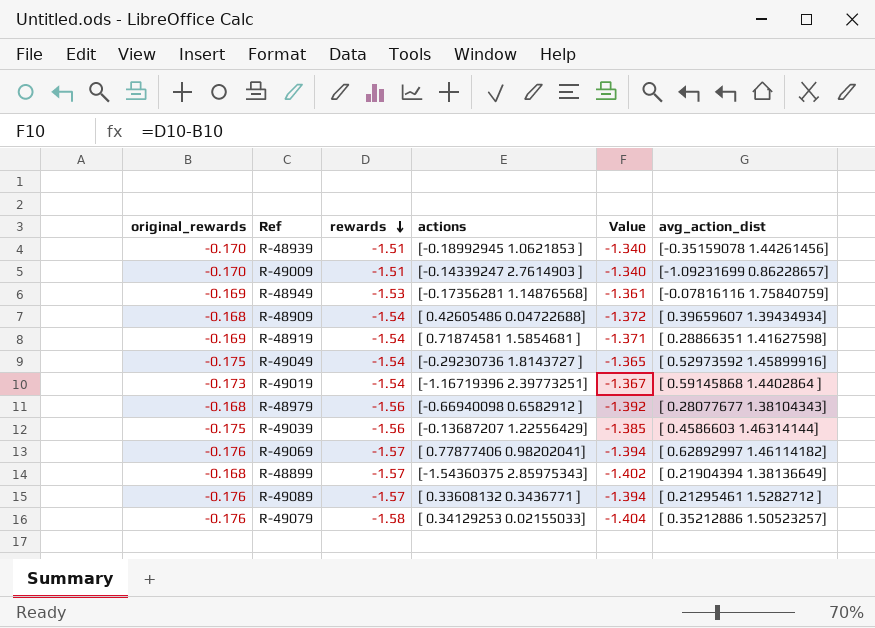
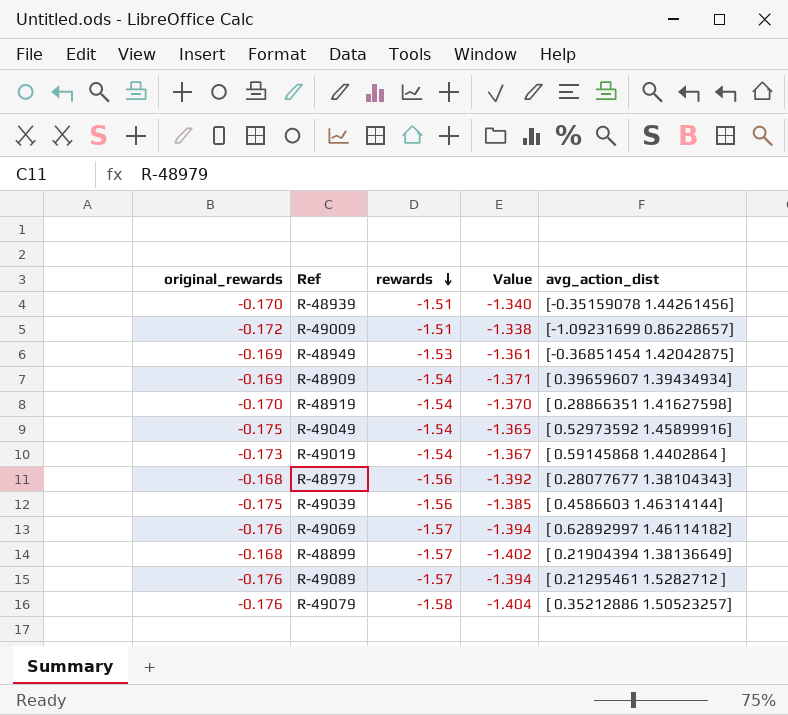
column actions | position: 4 -> none
R-49009 | original_rewards: -0.170 -> -0.172
R-49009 | Value: -1.340 -> -1.338
R-48949 | avg_action_dist: [-0.07816116 1.75840759] -> [-0.36851454 1.42042875]
R-48909 | original_rewards: -0.168 -> -0.169
R-48909 | Value: -1.372 -> -1.371
R-48919 | original_rewards: -0.169 -> -0.170
R-48919 | Value: -1.371 -> -1.370

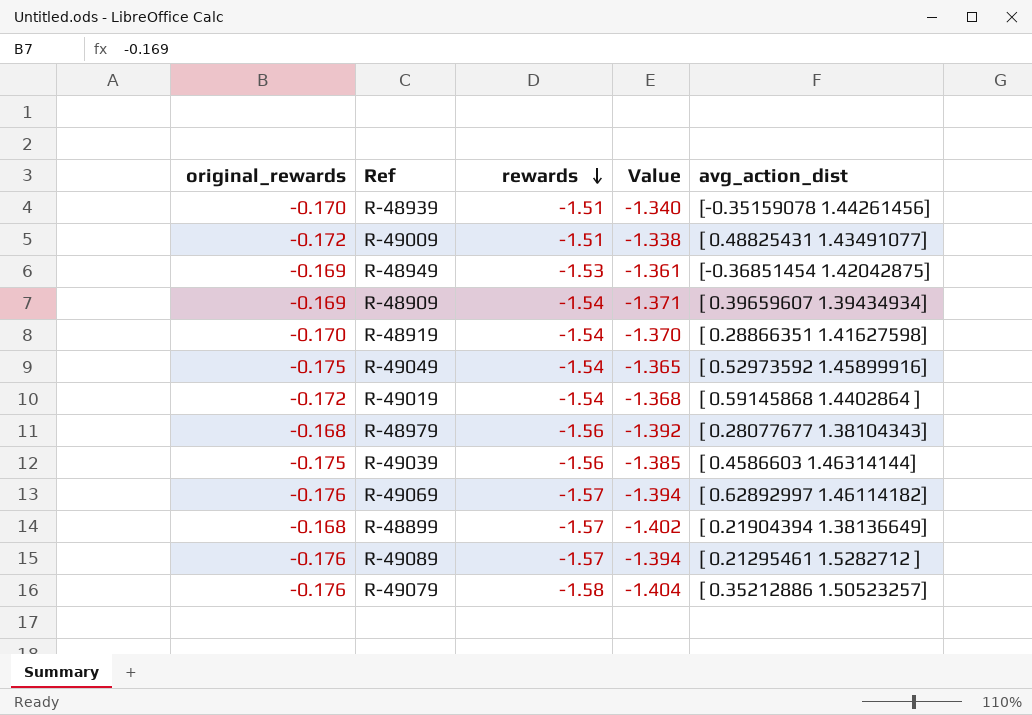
R-49009 | avg_action_dist: [-1.09231699 0.86228657] -> [ 0.48825431 1.43491077]
R-49019 | original_rewards: -0.173 -> -0.172
R-49019 | Value: -1.367 -> -1.368

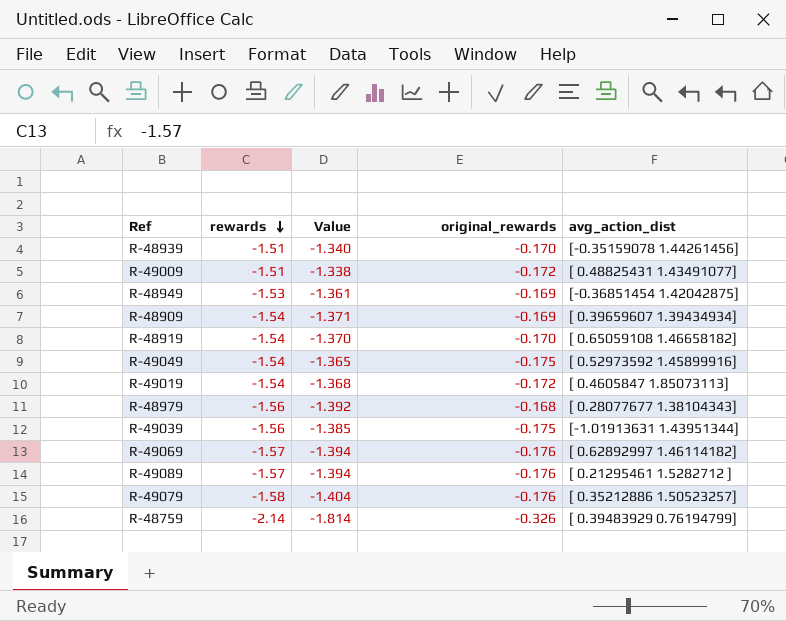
column original_rewards | position: 1 -> 4
row R-48899: -0.168 | -1.57 | -1.402 | [ 0.21904394 1.38136649] -> none
R-48919 | avg_action_dist: [ 0.28866351 1.41627598] -> [ 0.65059108 1.46658182]
R-49019 | avg_action_dist: [ 0.59145868 1.4402864 ] -> [ 0.4605847 1.85073113]
R-49039 | avg_action_dist: [ 0.4586603 1.46314144] -> [-1.01913631 1.43951344]
row R-48759: none -> -2.14 | -1.814 | -0.326 | [ 0.39483929 0.76194799]

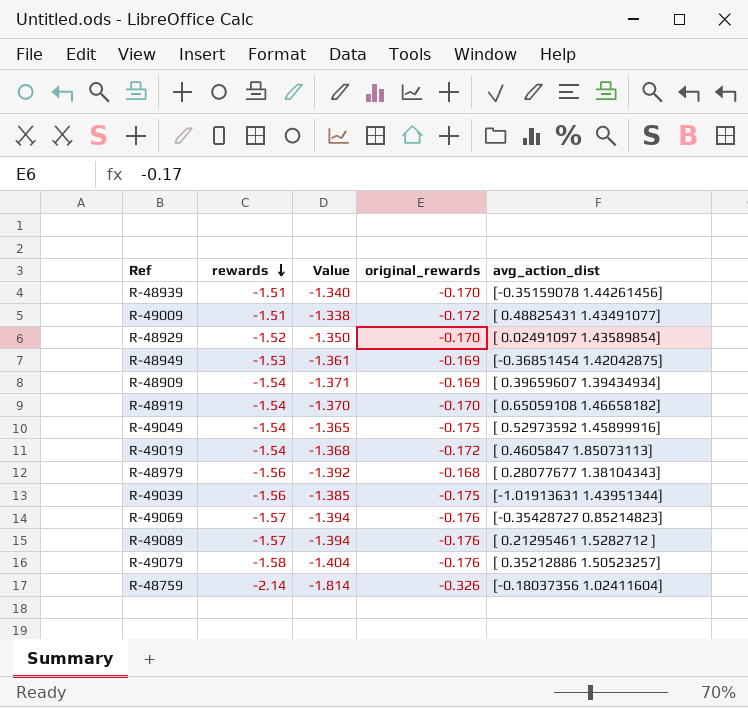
row R-48929: none -> -1.52 | -1.350 | -0.170 | [ 0.02491097 1.43589854]
R-49069 | avg_action_dist: [ 0.62892997 1.46114182] -> [-0.35428727 0.85214823]
R-48759 | avg_action_dist: [ 0.39483929 0.76194799] -> [-0.18037356 1.02411604]

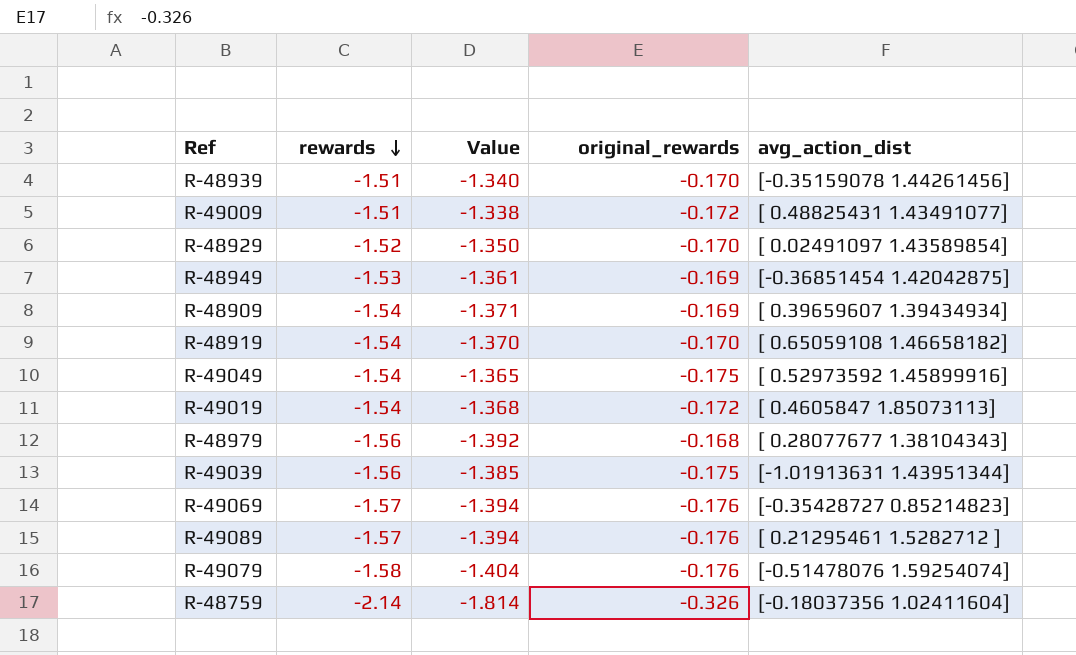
R-49079 | avg_action_dist: [ 0.35212886 1.50523257] -> [-0.51478076 1.59254074]

